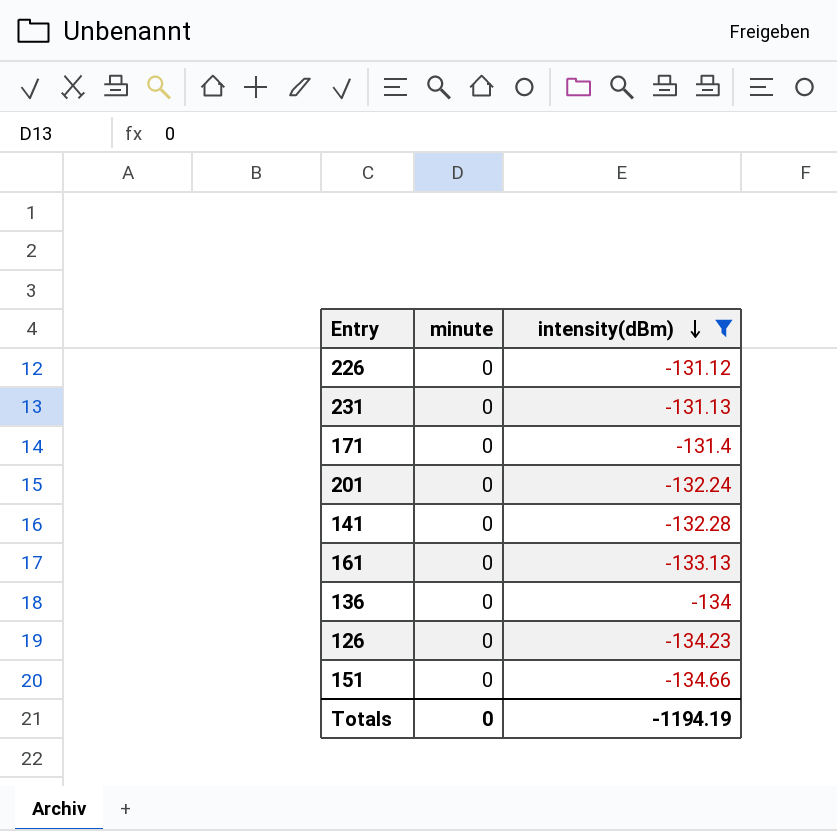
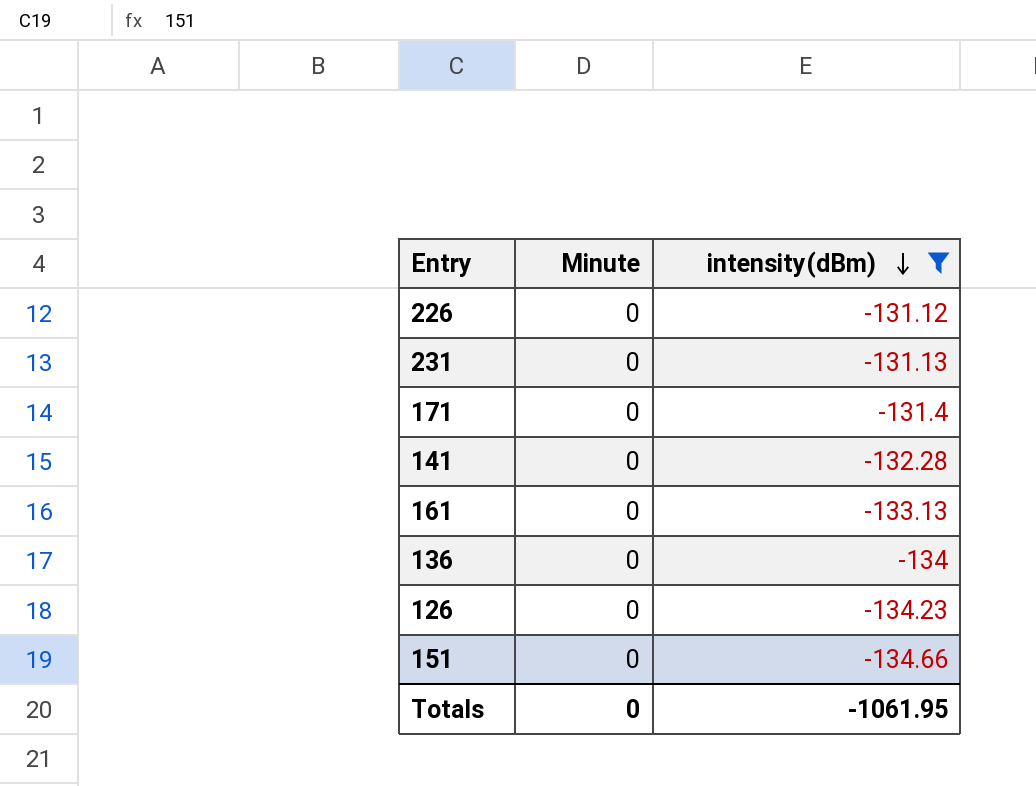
column name: minute -> Minute
row 201: 0 | -132.24 -> none
Totals | intensity(dBm): -1194.19 -> -1061.95

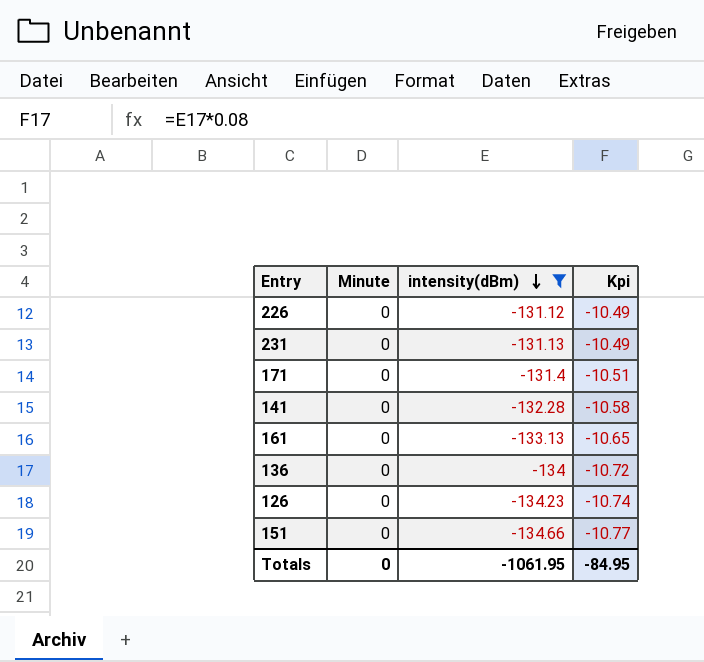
column Kpi | formula: none -> [intensity(dBm)] * 0.08

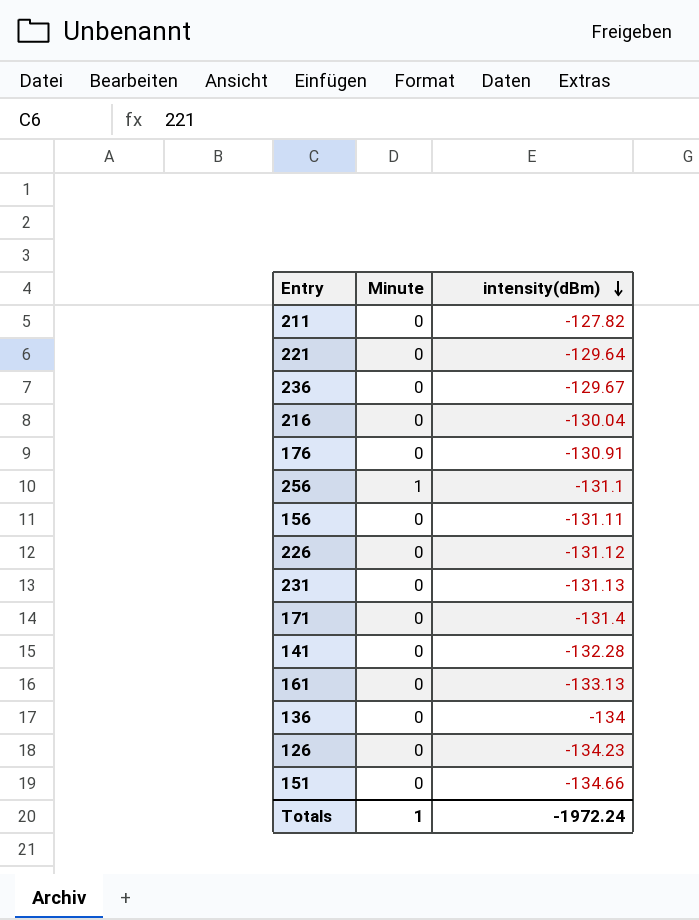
filter: intensity(dBm) <= -131.12 -> none
column Kpi | formula: [intensity(dBm)] * 0.08 -> none
Totals | Minute: 0 -> 1
Totals | intensity(dBm): -1061.95 -> -1972.24

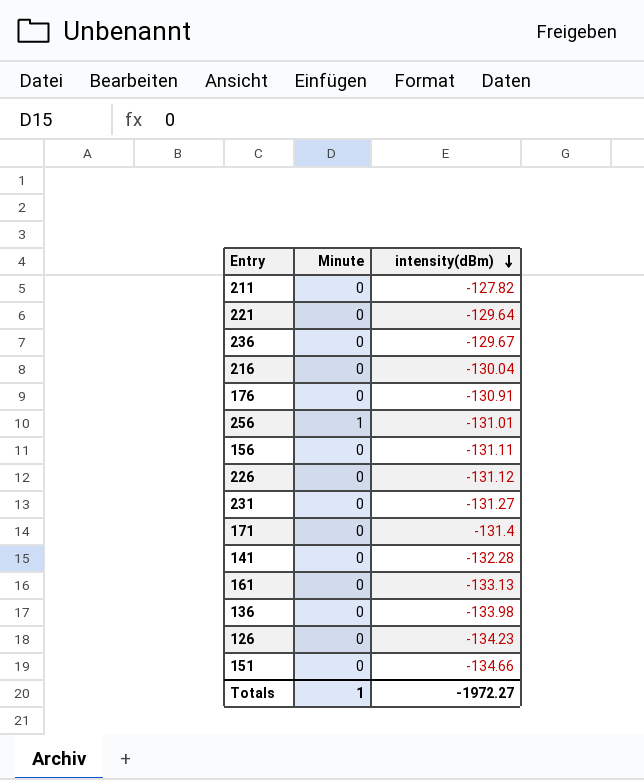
256 | intensity(dBm): -131.1 -> -131.01
231 | intensity(dBm): -131.13 -> -131.27
136 | intensity(dBm): -134 -> -133.98
Totals | intensity(dBm): -1972.24 -> -1972.27

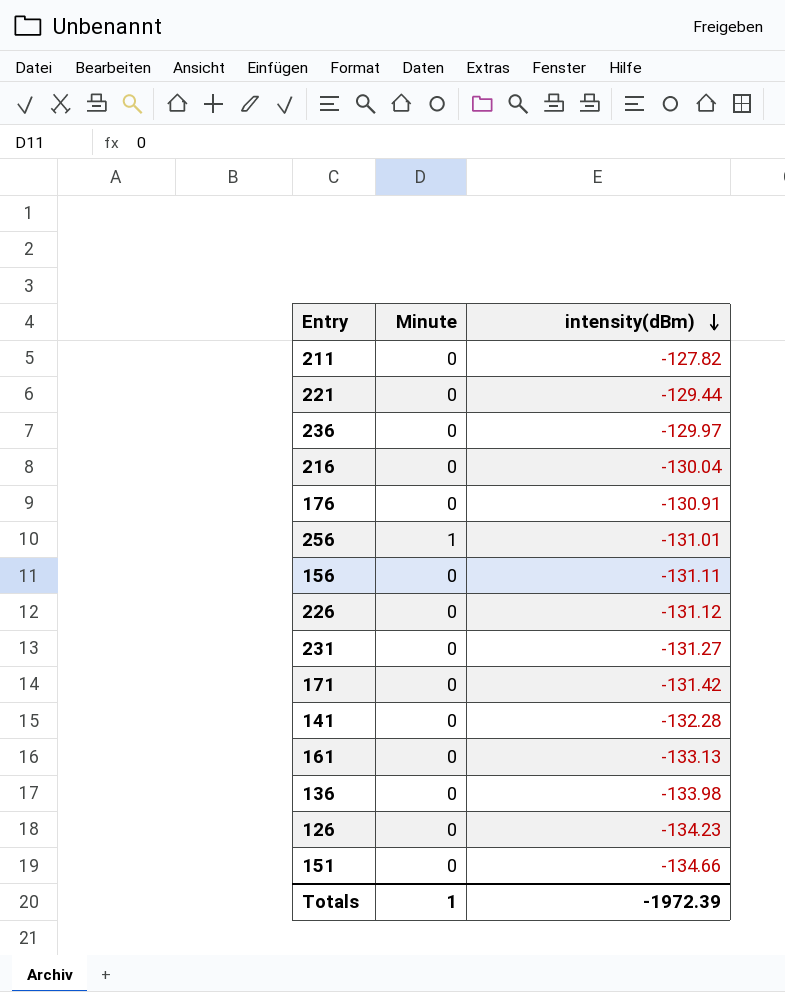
221 | intensity(dBm): -129.64 -> -129.44
236 | intensity(dBm): -129.67 -> -129.97
171 | intensity(dBm): -131.4 -> -131.42
Totals | intensity(dBm): -1972.27 -> -1972.39

